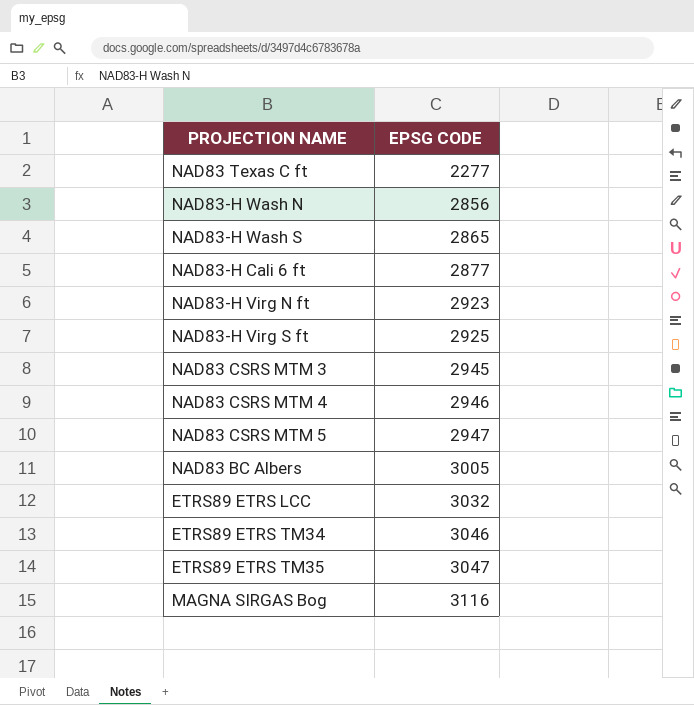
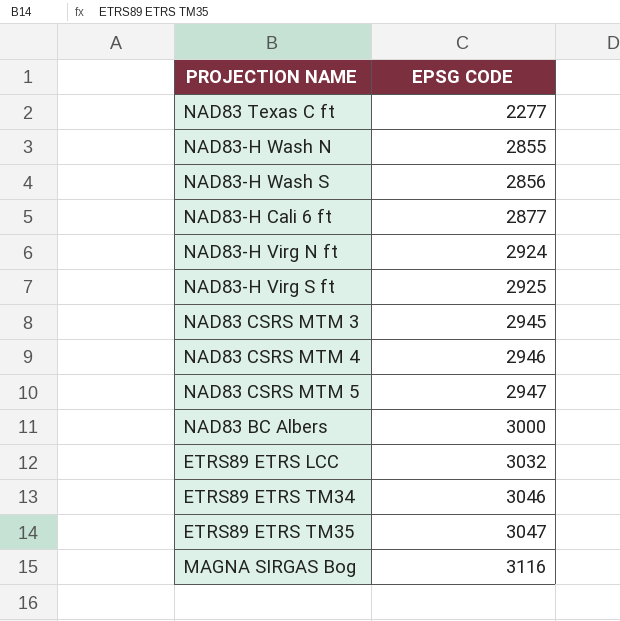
NAD83-H Wash N | EPSG CODE: 2856 -> 2855
NAD83-H Wash S | EPSG CODE: 2865 -> 2856
NAD83-H Virg N ft | EPSG CODE: 2923 -> 2924
NAD83 BC Albers | EPSG CODE: 3005 -> 3000

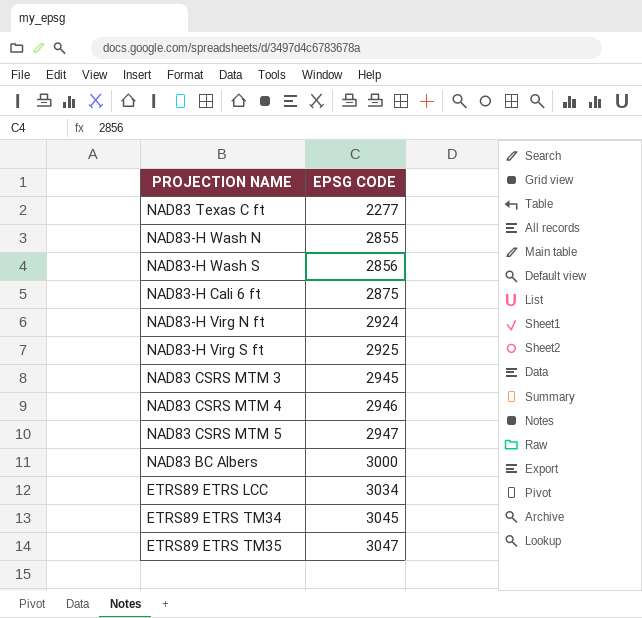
row MAGNA SIRGAS Bog: 3116 -> none
NAD83-H Cali 6 ft | EPSG CODE: 2877 -> 2875
ETRS89 ETRS LCC | EPSG CODE: 3032 -> 3034
ETRS89 ETRS TM34 | EPSG CODE: 3046 -> 3045

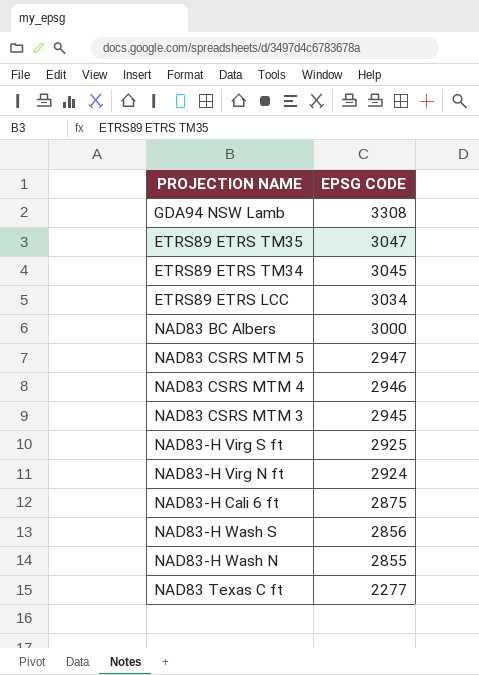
row order: EPSG CODE ascending -> EPSG CODE descending
row GDA94 NSW Lamb: none -> 3308

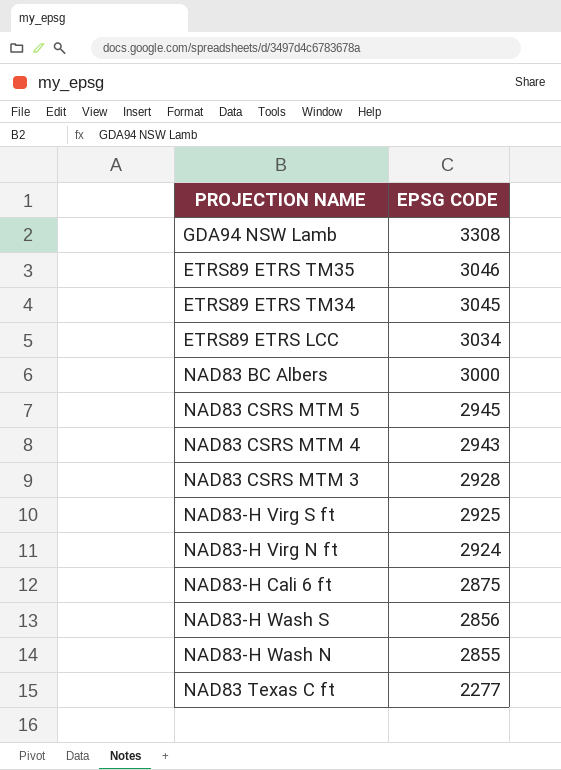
ETRS89 ETRS TM35 | EPSG CODE: 3047 -> 3046
NAD83 CSRS MTM 5 | EPSG CODE: 2947 -> 2945
NAD83 CSRS MTM 4 | EPSG CODE: 2946 -> 2943
NAD83 CSRS MTM 3 | EPSG CODE: 2945 -> 2928

